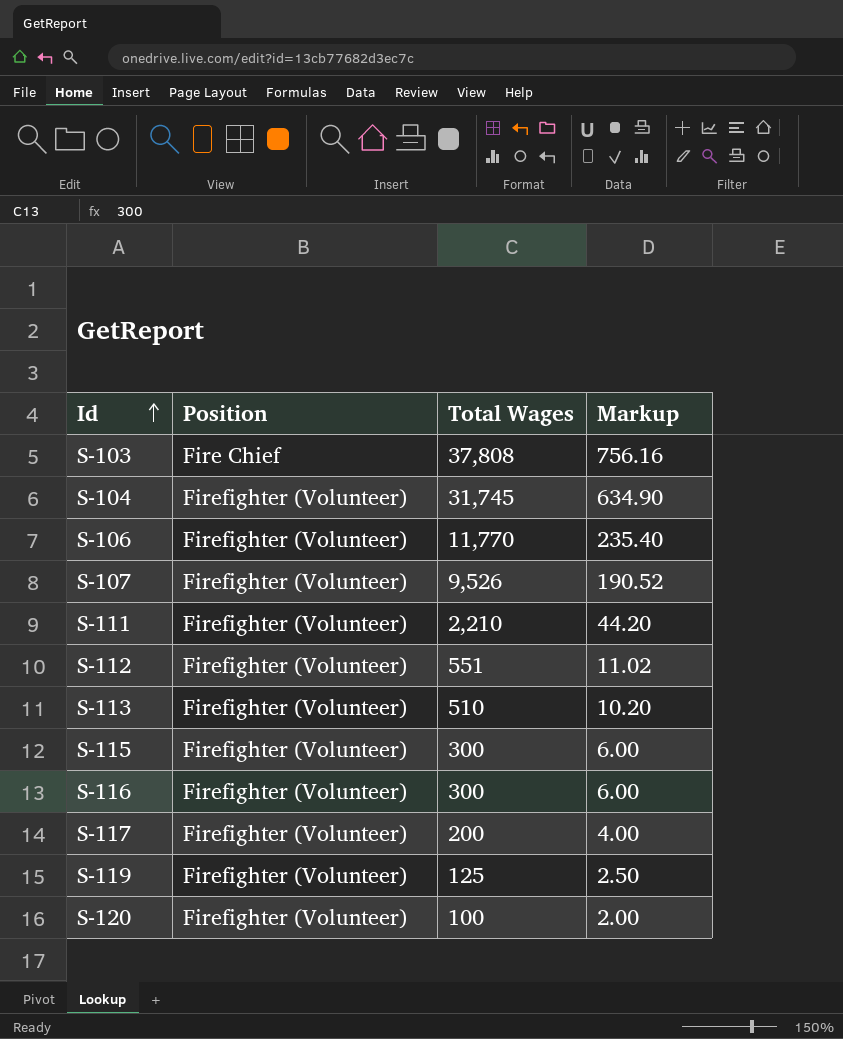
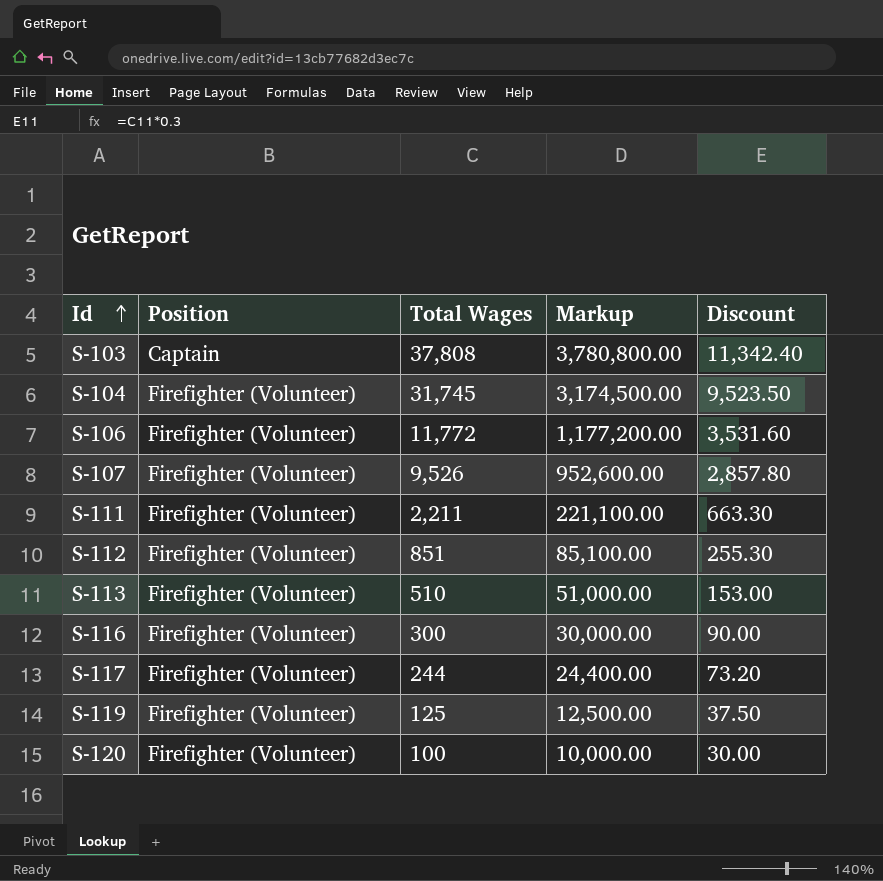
column Markup | formula: [Total Wages] * 0.02 -> [Total Wages] * 100
column Discount | formula: none -> [Total Wages] * 0.3
row S-115: Firefighter (Volunteer) | 300 | 6.00 -> none
S-103 | Position: Fire Chief -> Captain
S-106 | Total Wages: 11,770 -> 11,772
S-111 | Total Wages: 2,210 -> 2,211
S-112 | Total Wages: 551 -> 851
S-117 | Total Wages: 200 -> 244

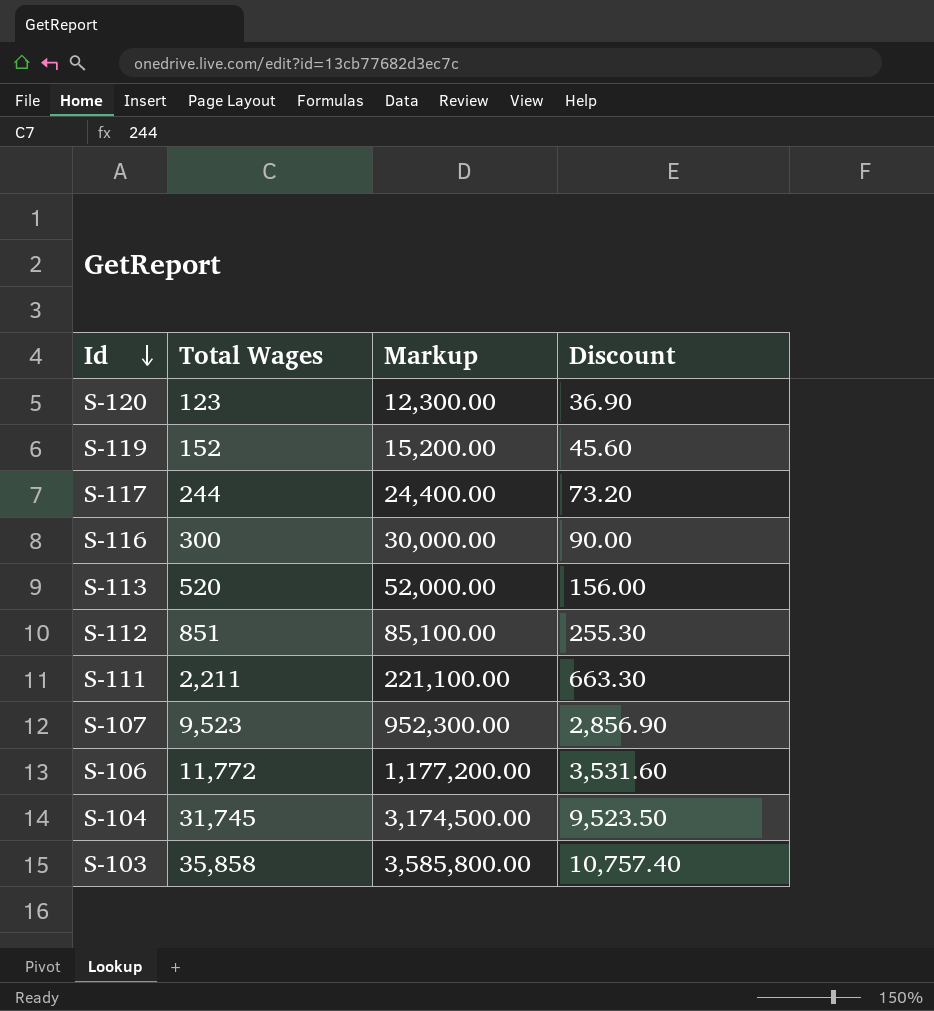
row order: Id ascending -> Id descending
column Position | position: 2 -> none
S-120 | Total Wages: 100 -> 123
S-120 | Markup: 10,000.00 -> 12,300.00
S-120 | Discount: 30.00 -> 36.90
S-119 | Total Wages: 125 -> 152
S-119 | Markup: 12,500.00 -> 15,200.00
S-119 | Discount: 37.50 -> 45.60
S-113 | Total Wages: 510 -> 520
S-113 | Markup: 51,000.00 -> 52,000.00
S-113 | Discount: 153.00 -> 156.00
S-107 | Total Wages: 9,526 -> 9,523
S-107 | Markup: 952,600.00 -> 952,300.00
S-107 | Discount: 2,857.80 -> 2,856.90
S-103 | Total Wages: 37,808 -> 35,858
S-103 | Markup: 3,780,800.00 -> 3,585,800.00
S-103 | Discount: 11,342.40 -> 10,757.40

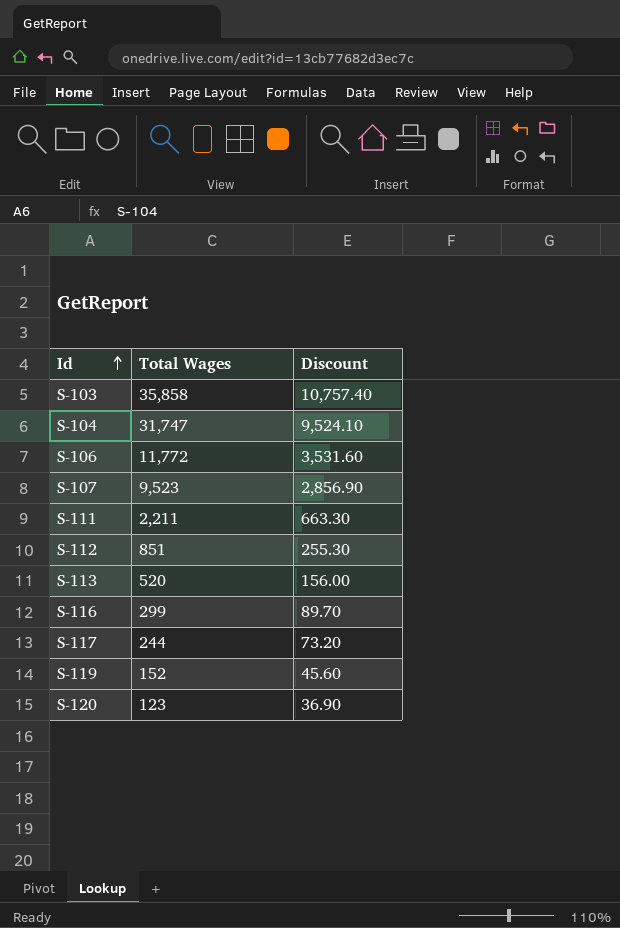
row order: Id descending -> Id ascending
column Markup | formula: [Total Wages] * 100 -> none
S-104 | Total Wages: 31,745 -> 31,747
S-104 | Discount: 9,523.50 -> 9,524.10
S-116 | Total Wages: 300 -> 299
S-116 | Discount: 90.00 -> 89.70

